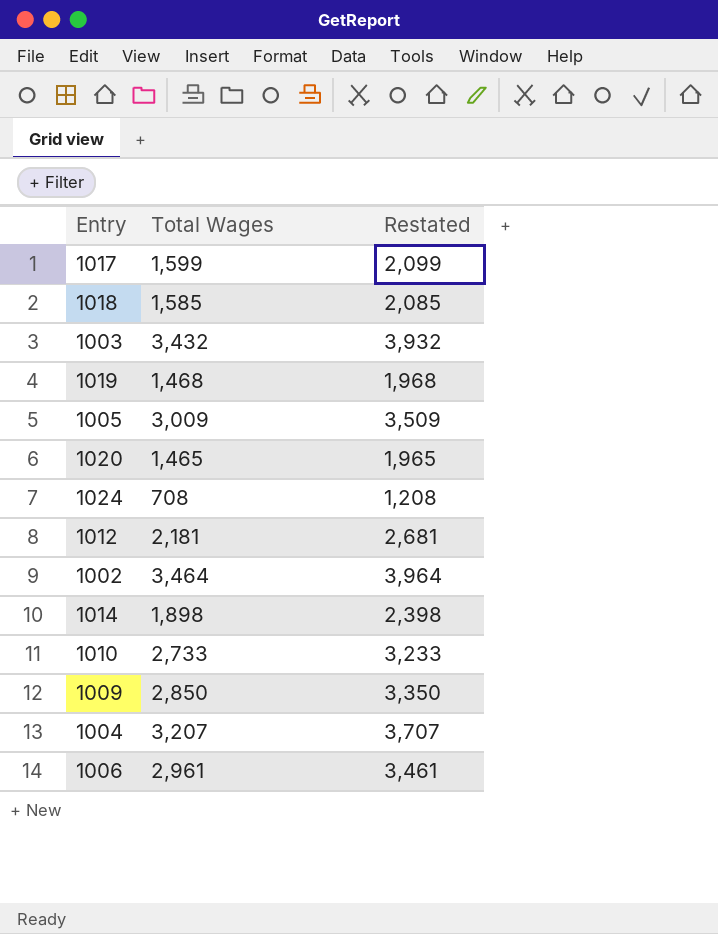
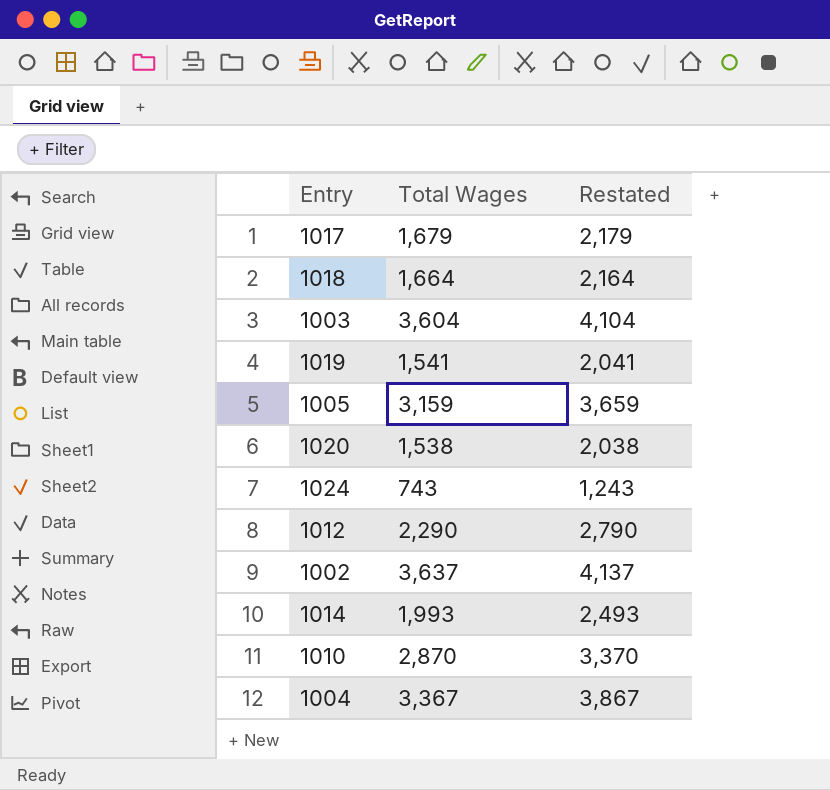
row 1009: 2,850 | 3,350 -> none
row 1006: 2,961 | 3,461 -> none
1017 | Total Wages: 1,599 -> 1,679
1017 | Restated: 2,099 -> 2,179
1018 | Total Wages: 1,585 -> 1,664
1018 | Restated: 2,085 -> 2,164
1003 | Total Wages: 3,432 -> 3,604
1003 | Restated: 3,932 -> 4,104
1019 | Total Wages: 1,468 -> 1,541
1019 | Restated: 1,968 -> 2,041
1005 | Total Wages: 3,009 -> 3,159
1005 | Restated: 3,509 -> 3,659
1020 | Total Wages: 1,465 -> 1,538
1020 | Restated: 1,965 -> 2,038
1024 | Total Wages: 708 -> 743
1024 | Restated: 1,208 -> 1,243
1012 | Total Wages: 2,181 -> 2,290
1012 | Restated: 2,681 -> 2,790
1002 | Total Wages: 3,464 -> 3,637
1002 | Restated: 3,964 -> 4,137
1014 | Total Wages: 1,898 -> 1,993
1014 | Restated: 2,398 -> 2,493
1010 | Total Wages: 2,733 -> 2,870
1010 | Restated: 3,233 -> 3,370
1004 | Total Wages: 3,207 -> 3,367
1004 | Restated: 3,707 -> 3,867

